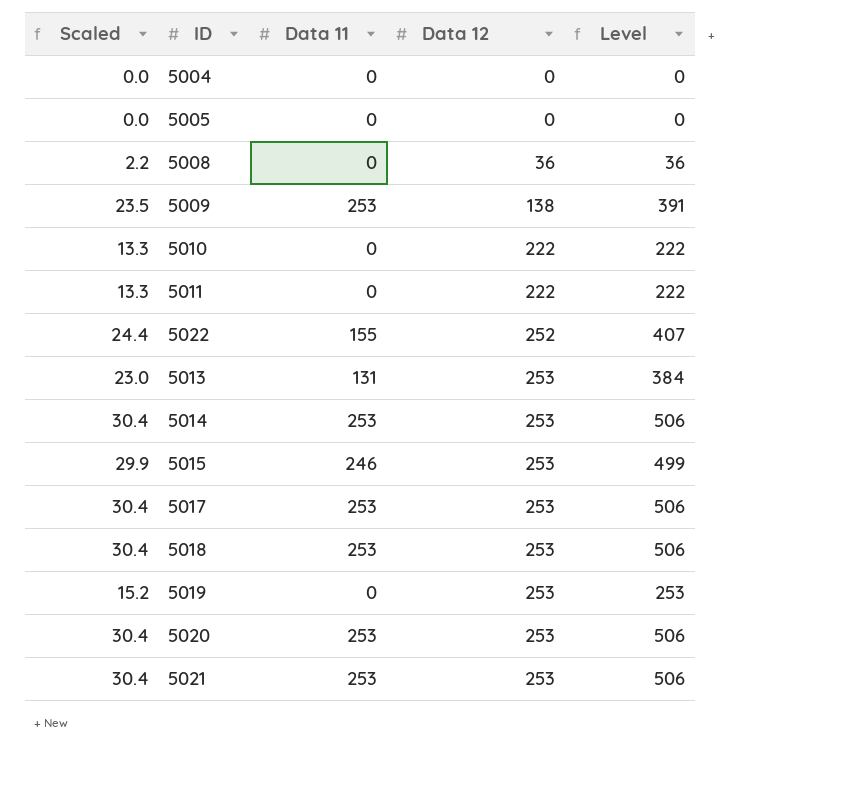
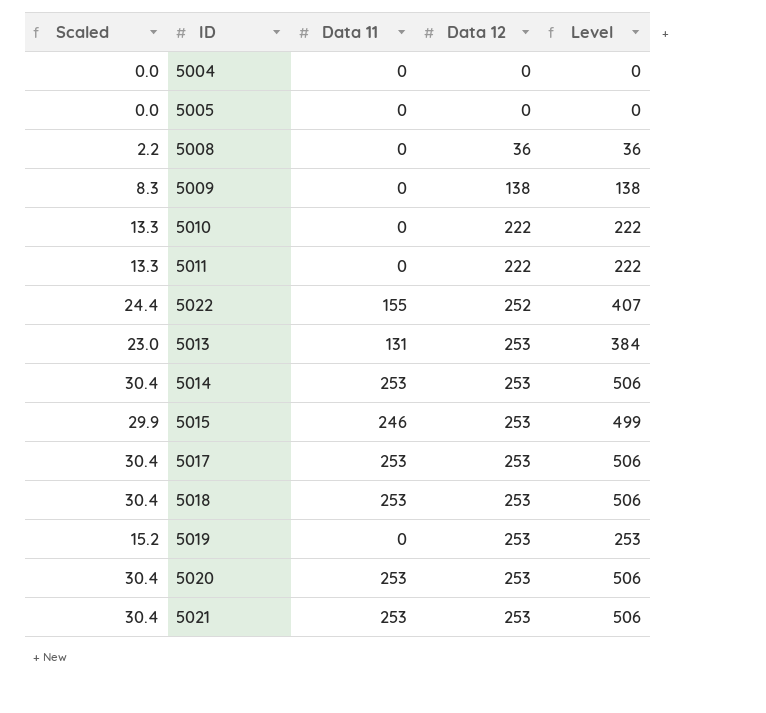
5009 | Scaled: 23.5 -> 8.3
5009 | Data 11: 253 -> 0
5009 | Level: 391 -> 138

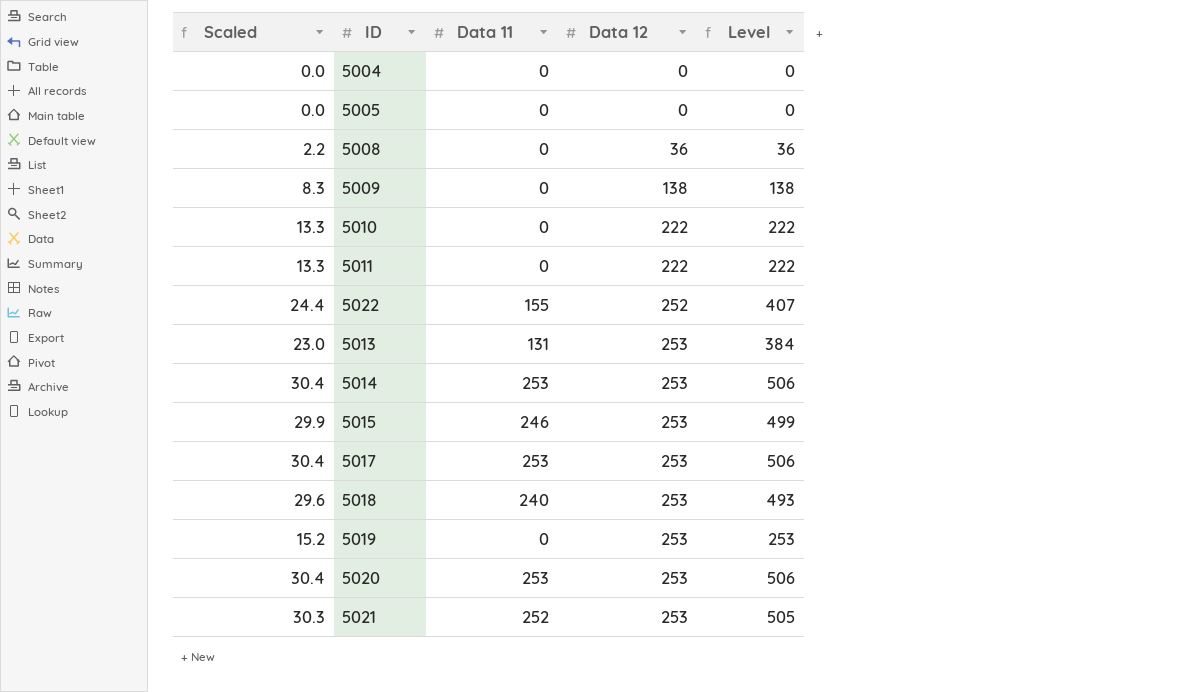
5018 | Scaled: 30.4 -> 29.6
5018 | Data 11: 253 -> 240
5018 | Level: 506 -> 493
5021 | Scaled: 30.4 -> 30.3
5021 | Data 11: 253 -> 252
5021 | Level: 506 -> 505

